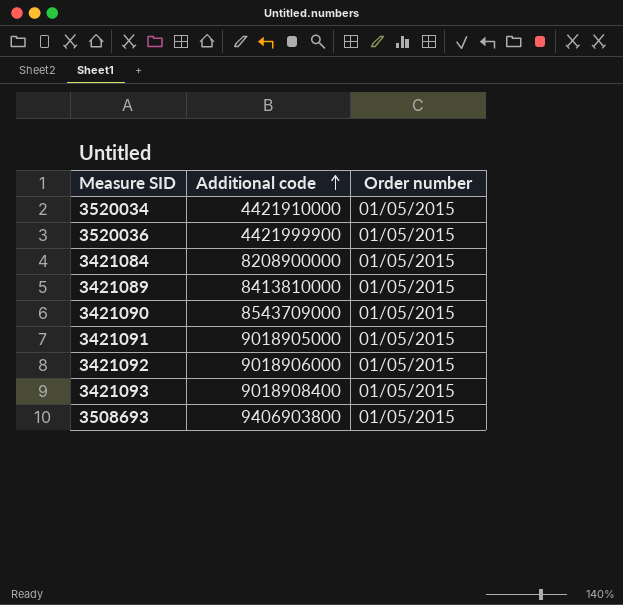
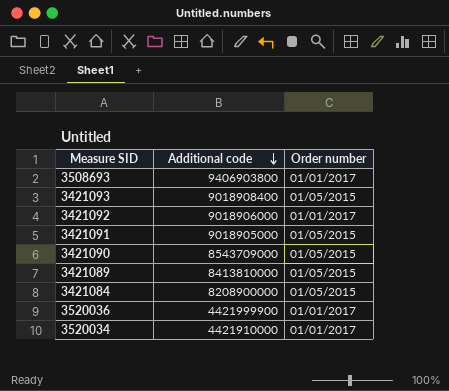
row order: Additional code ascending -> Additional code descending
3508693 | Order number: 01/05/2015 -> 01/01/2017
3421092 | Order number: 01/05/2015 -> 01/01/2017
3520036 | Order number: 01/05/2015 -> 01/01/2017
3520034 | Order number: 01/05/2015 -> 01/01/2017

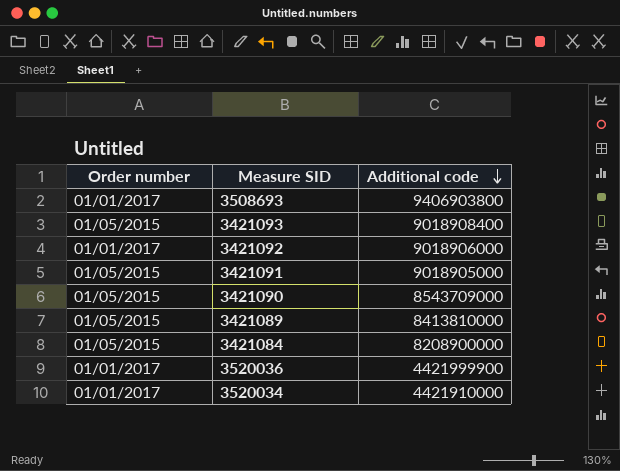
column Order number | position: 3 -> 1

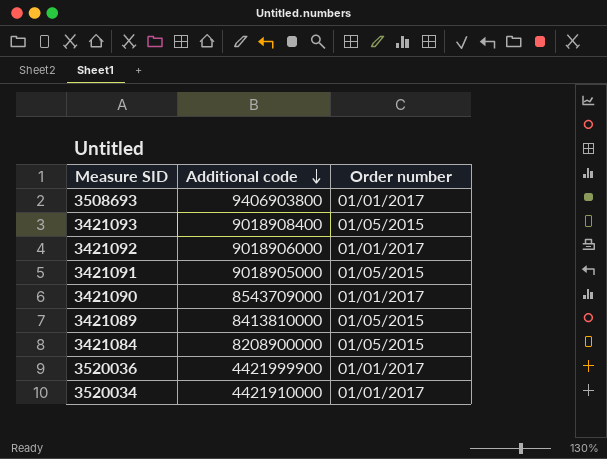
column Order number | position: 1 -> 3
3421090 | Order number: 01/05/2015 -> 01/01/2017

